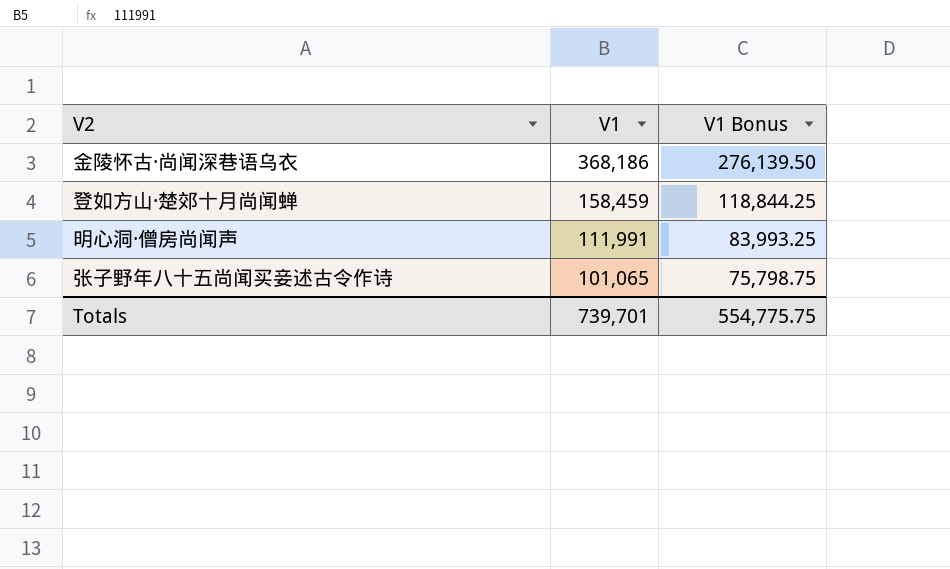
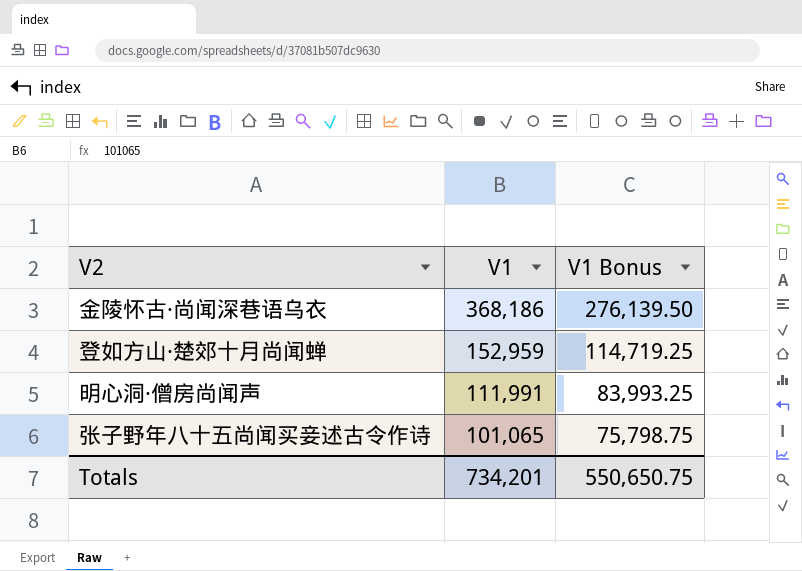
登如方山·楚郊十月尚闻蝉 | V1: 158,459 -> 152,959
登如方山·楚郊十月尚闻蝉 | V1 Bonus: 118,844.25 -> 114,719.25
Totals | V1: 739,701 -> 734,201
Totals | V1 Bonus: 554,775.75 -> 550,650.75

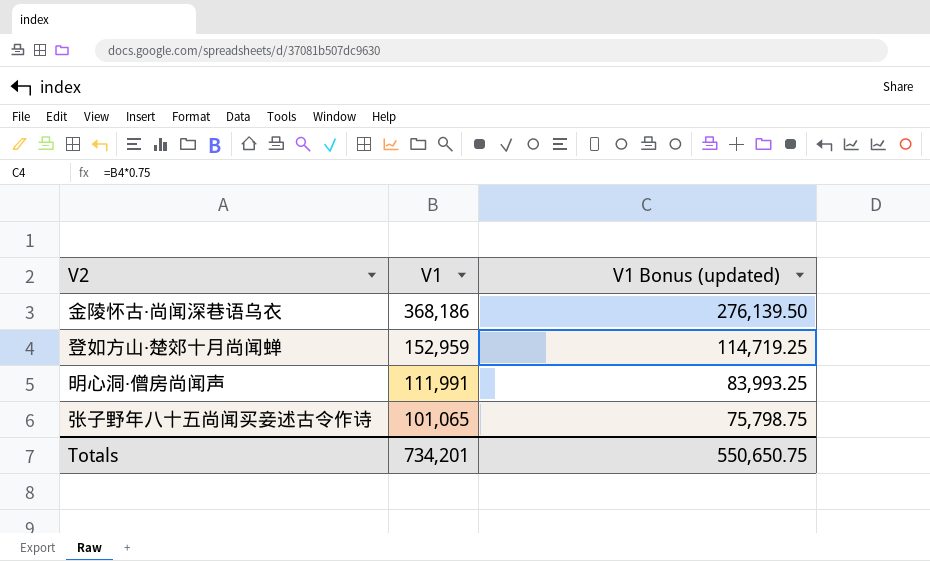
column name: V1 Bonus -> V1 Bonus (updated)

